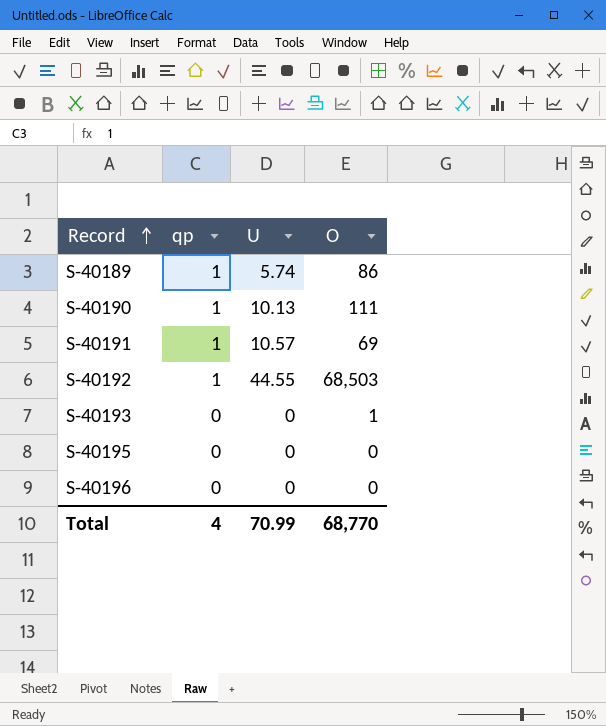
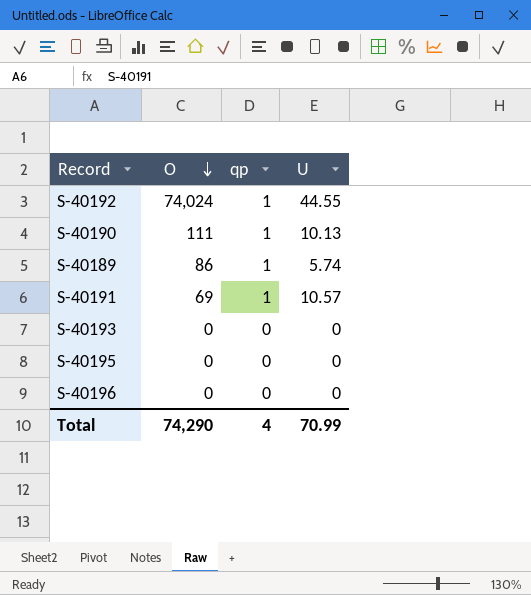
row order: Record ascending -> O descending
column O | position: 4 -> 2
S-40192 | O: 68,503 -> 74,024
S-40193 | O: 1 -> 0
Total | O: 68,770 -> 74,290

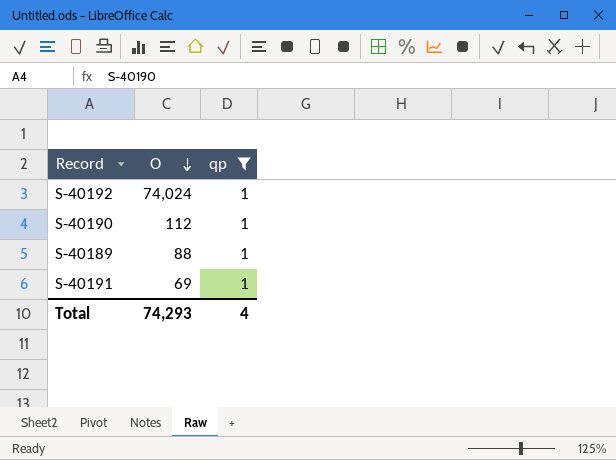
filter: none -> qp = 1
column U | position: 4 -> none
S-40190 | O: 111 -> 112
S-40189 | O: 86 -> 88
Total | O: 74,290 -> 74,293

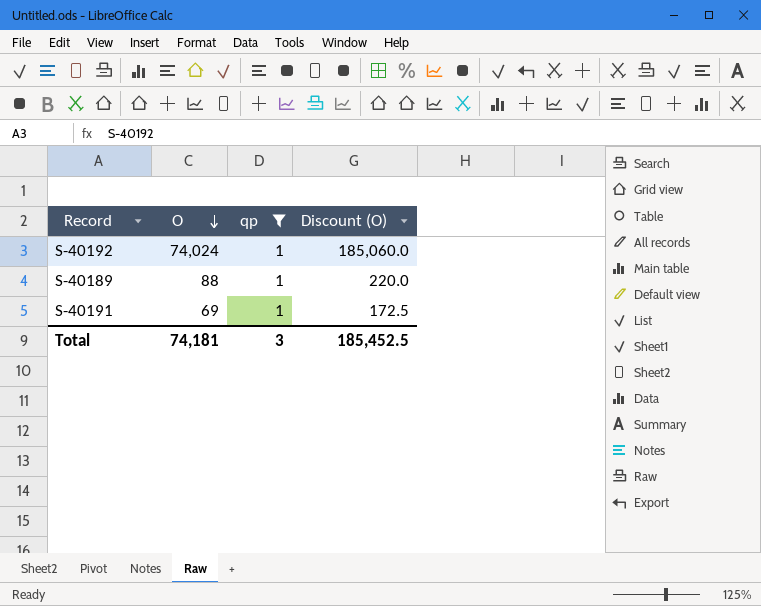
column Discount (O) | formula: none -> [O] * 2.5
row S-40190: 112 | 1 -> none
Total | O: 74,293 -> 74,181
Total | qp: 4 -> 3

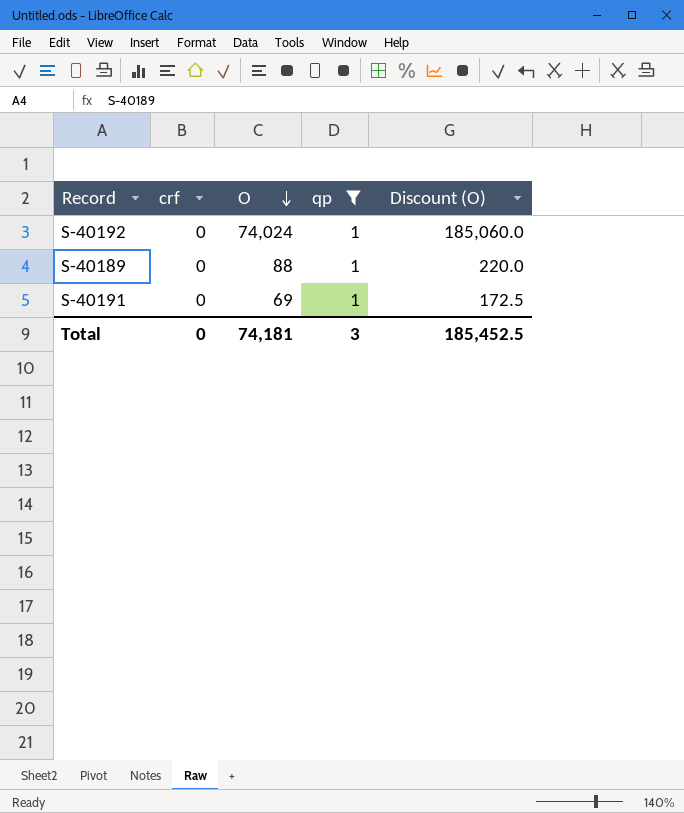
column crf | position: none -> 2

